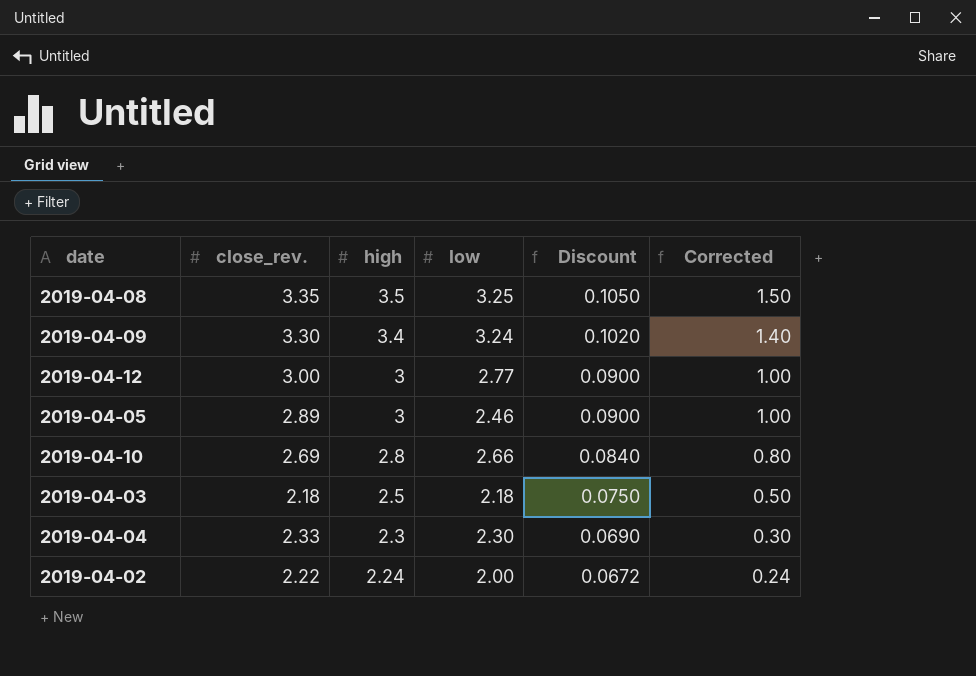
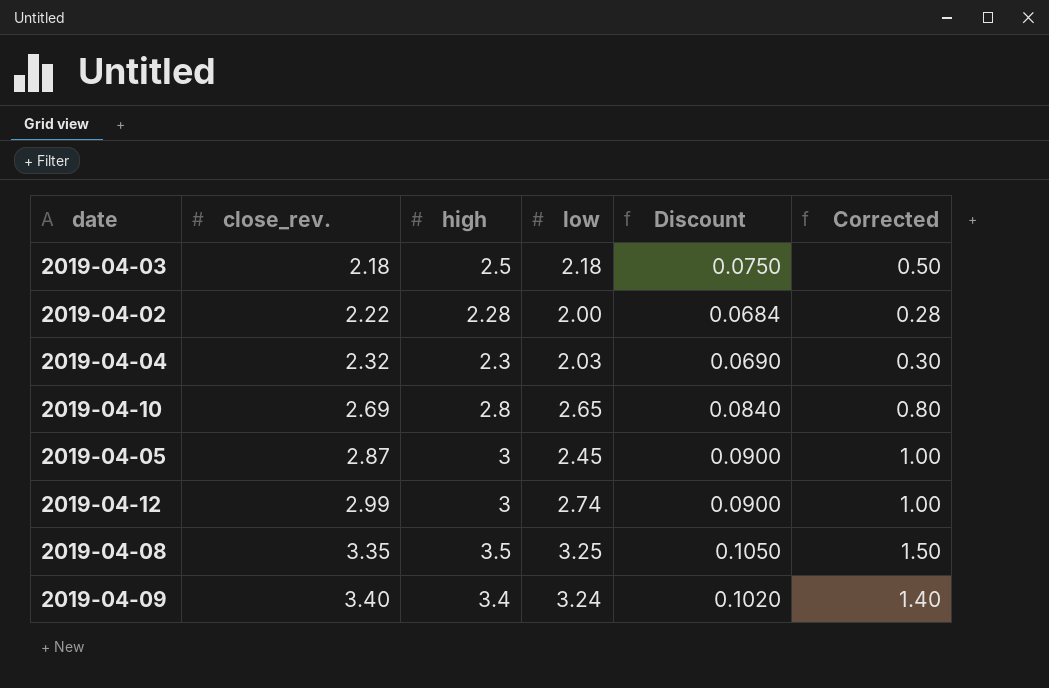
row order: high descending -> close_rev. ascending
2019-04-02 | high: 2.24 -> 2.28
2019-04-02 | Discount: 0.0672 -> 0.0684
2019-04-02 | Corrected: 0.24 -> 0.28
2019-04-04 | close_rev.: 2.33 -> 2.32
2019-04-04 | low: 2.30 -> 2.03
2019-04-10 | low: 2.66 -> 2.65
2019-04-05 | close_rev.: 2.89 -> 2.87
2019-04-05 | low: 2.46 -> 2.45
2019-04-12 | close_rev.: 3.00 -> 2.99
2019-04-12 | low: 2.77 -> 2.74
2019-04-09 | close_rev.: 3.30 -> 3.40

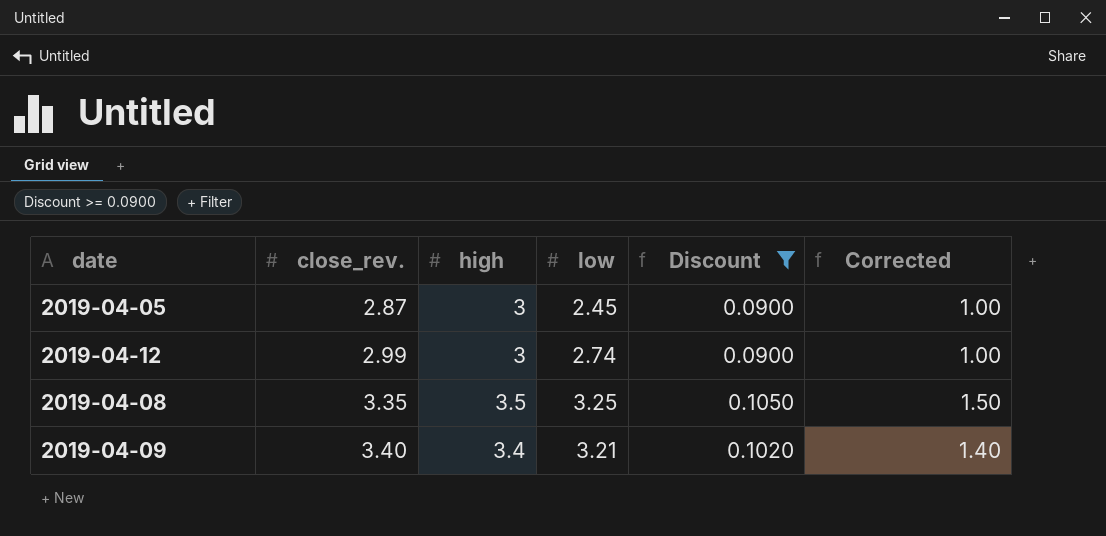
filter: none -> Discount >= 0.0900
2019-04-09 | low: 3.24 -> 3.21

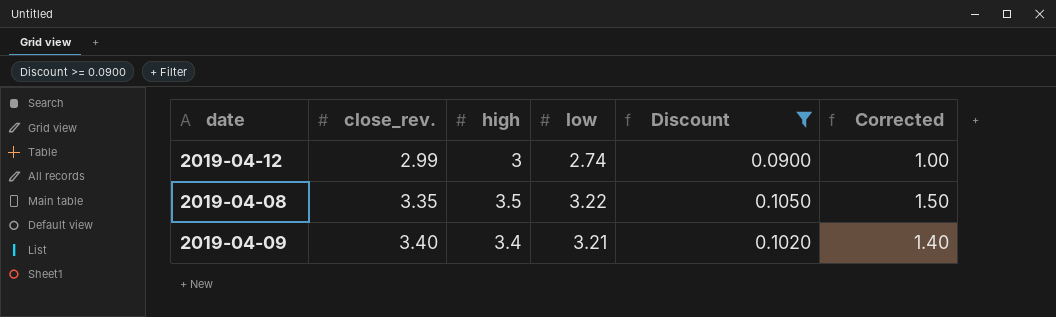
row 2019-04-05: 2.87 | 3 | 2.45 | 0.0900 | 1.00 -> none
2019-04-08 | low: 3.25 -> 3.22

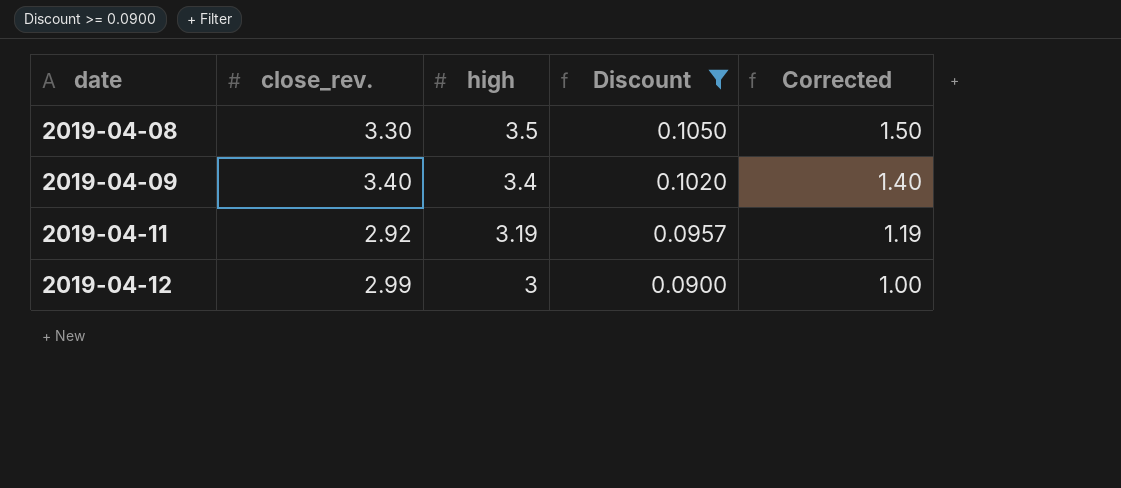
row order: close_rev. ascending -> date ascending
column low | position: 4 -> none
2019-04-08 | close_rev.: 3.35 -> 3.30
row 2019-04-11: none -> 2.92 | 3.19 | 0.0957 | 1.19

